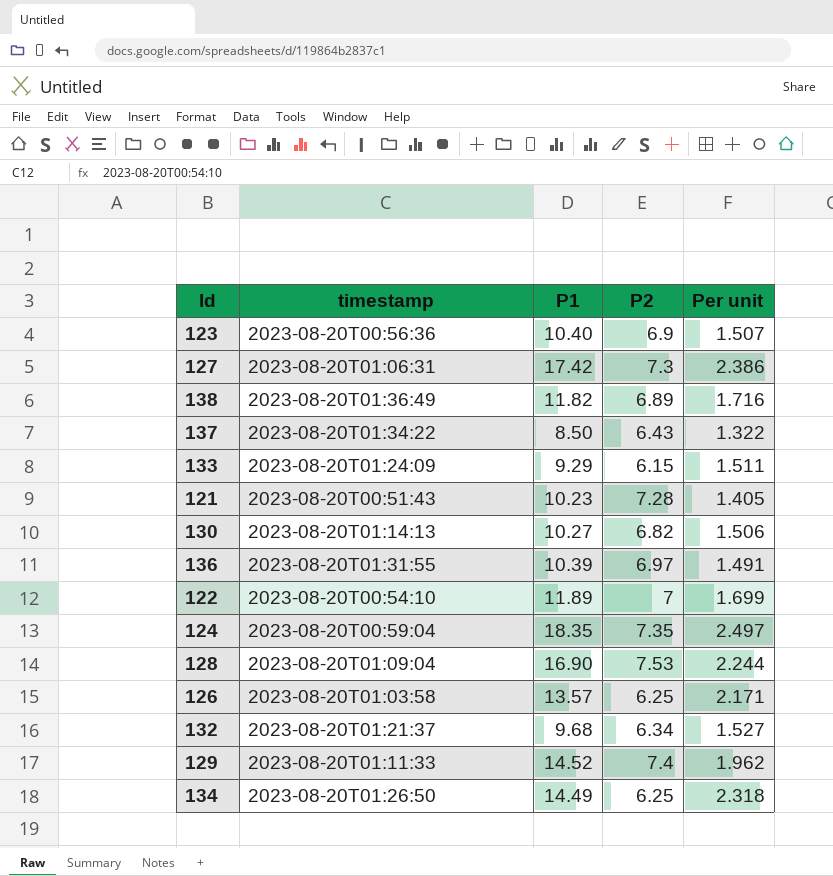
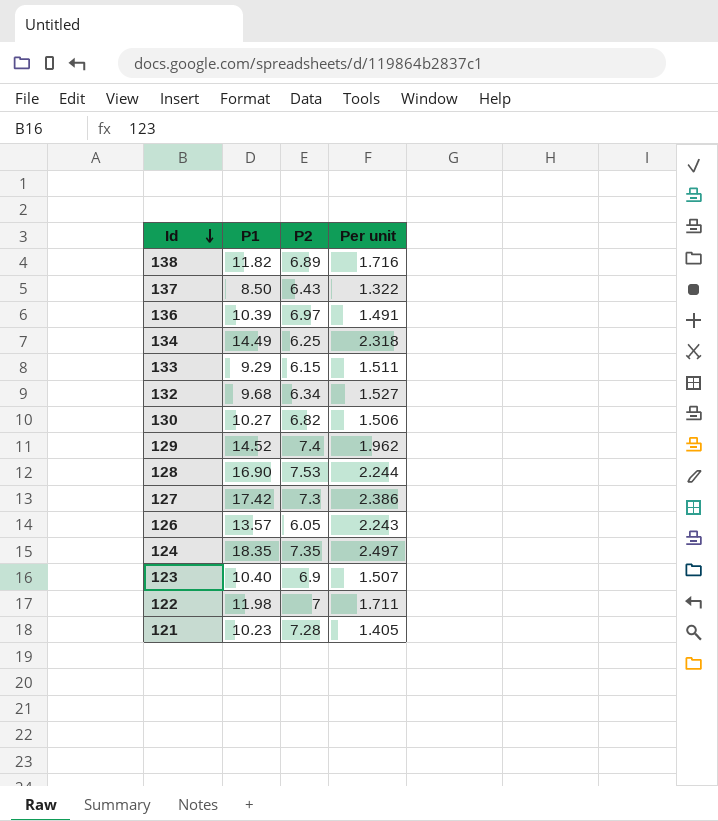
row order: none -> Id descending
column timestamp | position: 2 -> none
126 | P2: 6.25 -> 6.05
126 | Per unit: 2.171 -> 2.243
122 | P1: 11.89 -> 11.98
122 | Per unit: 1.699 -> 1.711

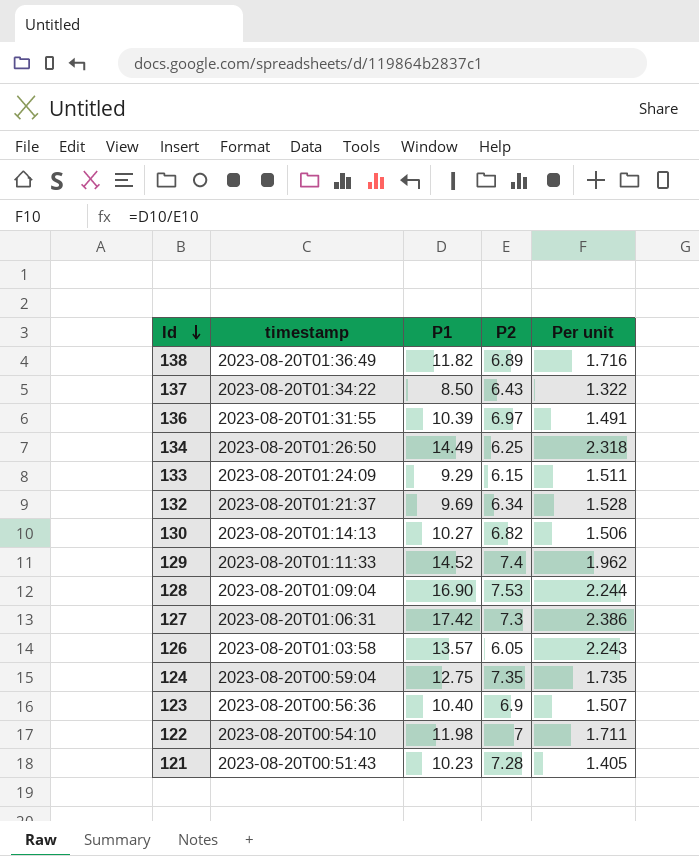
column timestamp | position: none -> 2
132 | P1: 9.68 -> 9.69
132 | Per unit: 1.527 -> 1.528
124 | P1: 18.35 -> 12.75
124 | Per unit: 2.497 -> 1.735

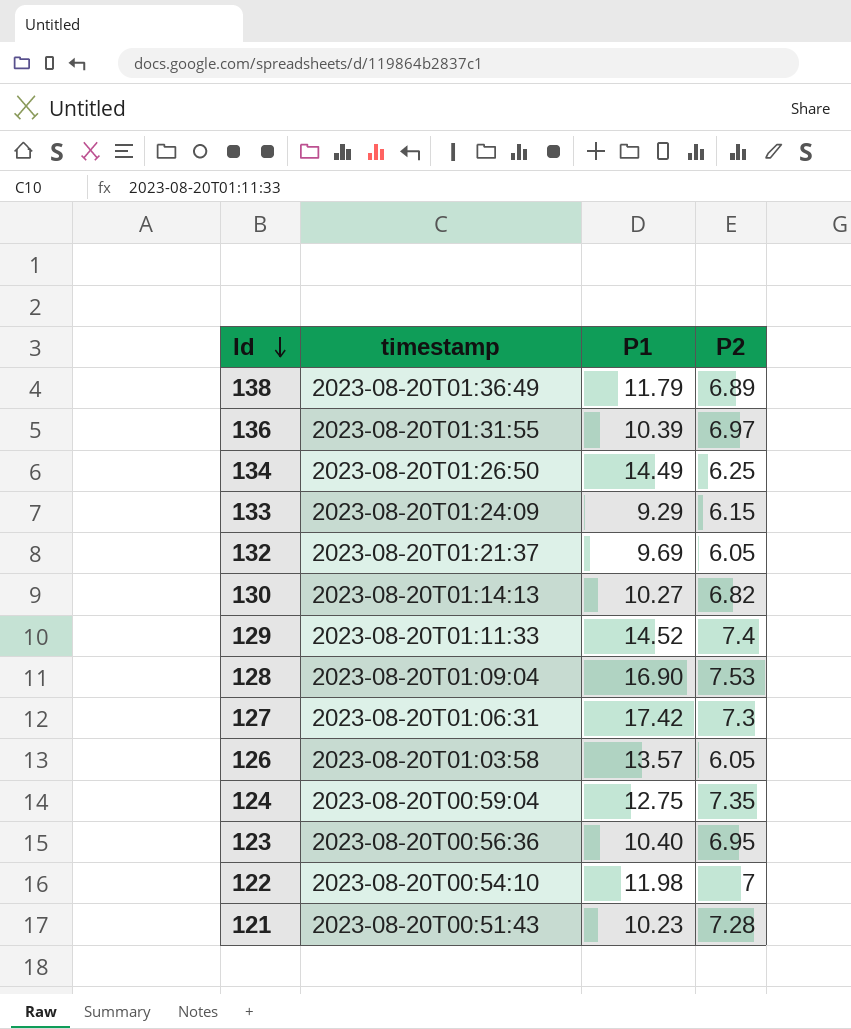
column Per unit | formula: [P1] / [P2] -> none
row 137: 2023-08-20T01:34:22 | 8.50 | 6.43 | 1.322 -> none
138 | P1: 11.82 -> 11.79
132 | P2: 6.34 -> 6.05
123 | P2: 6.9 -> 6.95

